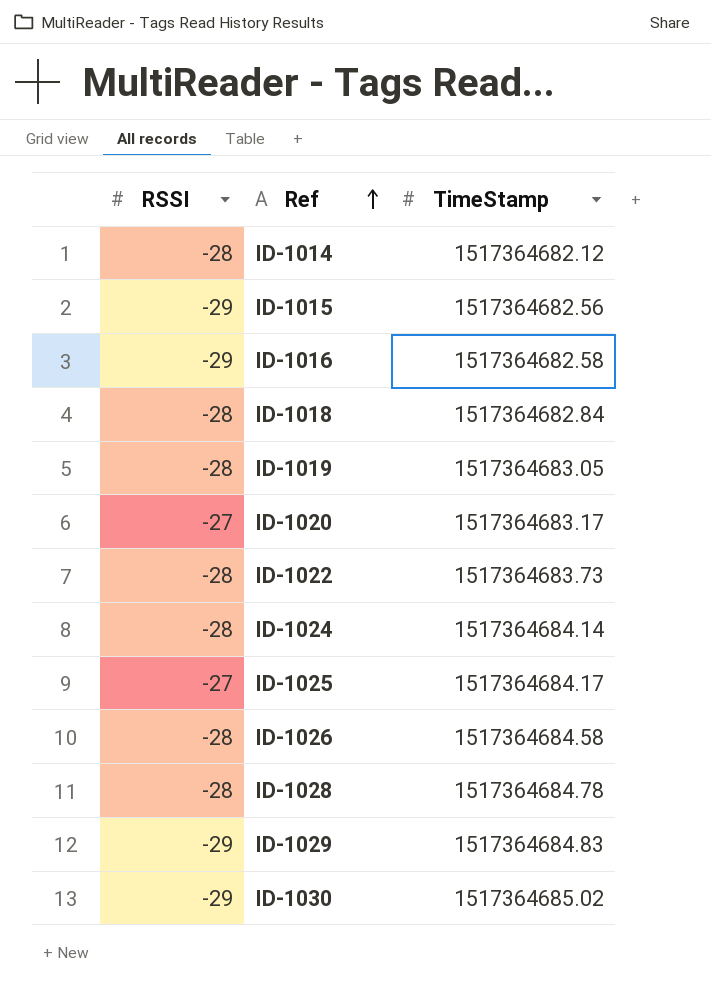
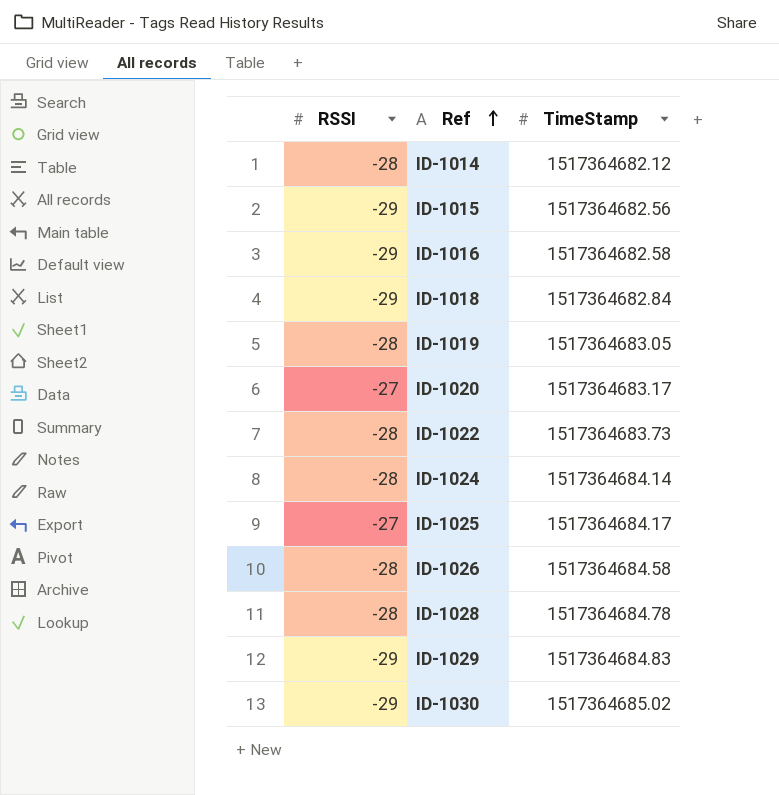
ID-1018 | RSSI: -28 -> -29

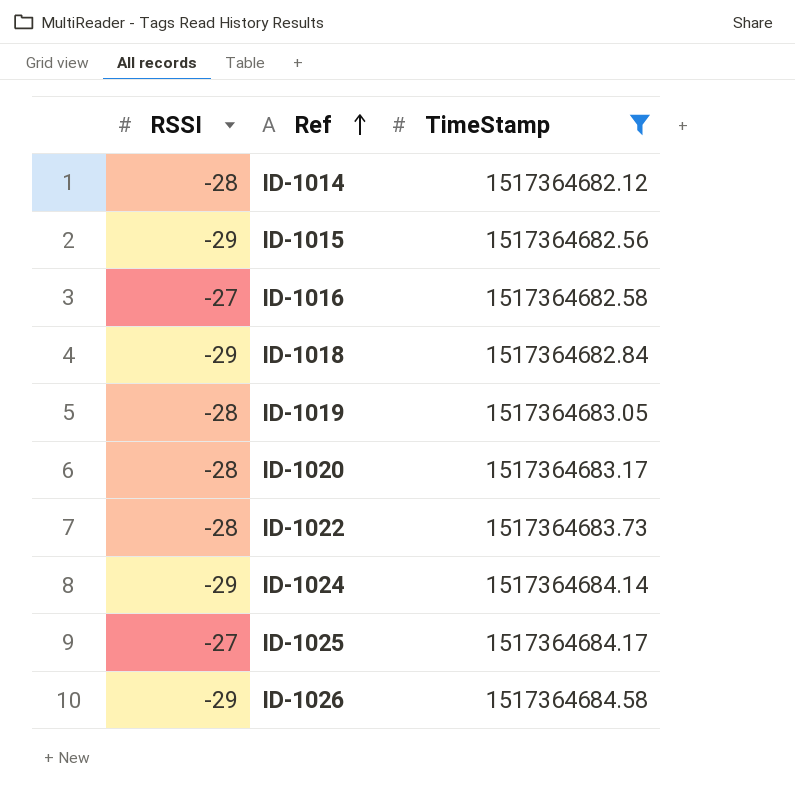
filter: none -> TimeStamp <= 1517364684.58
ID-1016 | RSSI: -29 -> -27
ID-1020 | RSSI: -27 -> -28
ID-1024 | RSSI: -28 -> -29
ID-1026 | RSSI: -28 -> -29

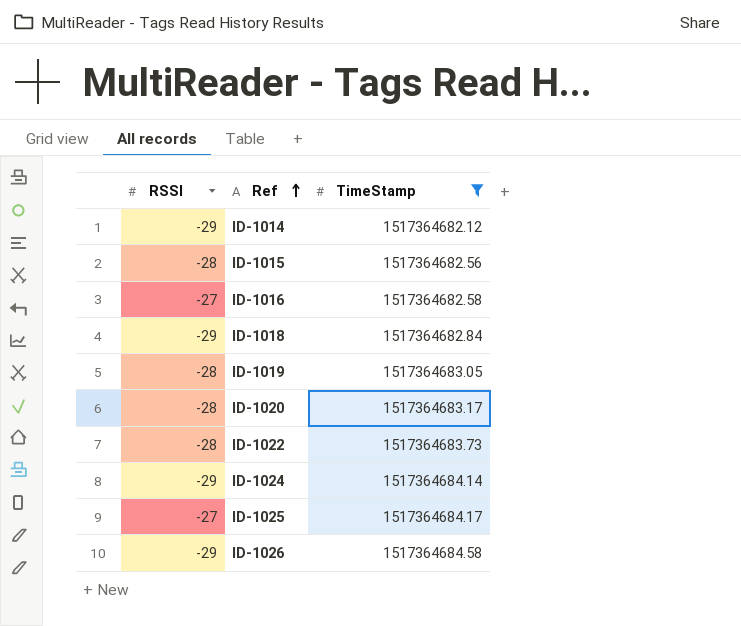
ID-1014 | RSSI: -28 -> -29
ID-1015 | RSSI: -29 -> -28

